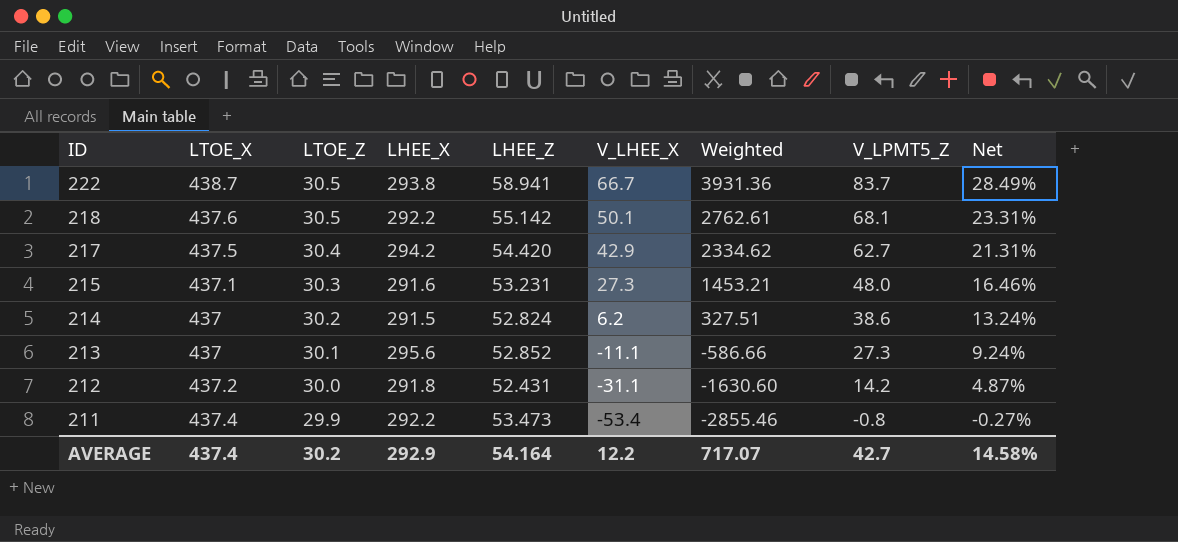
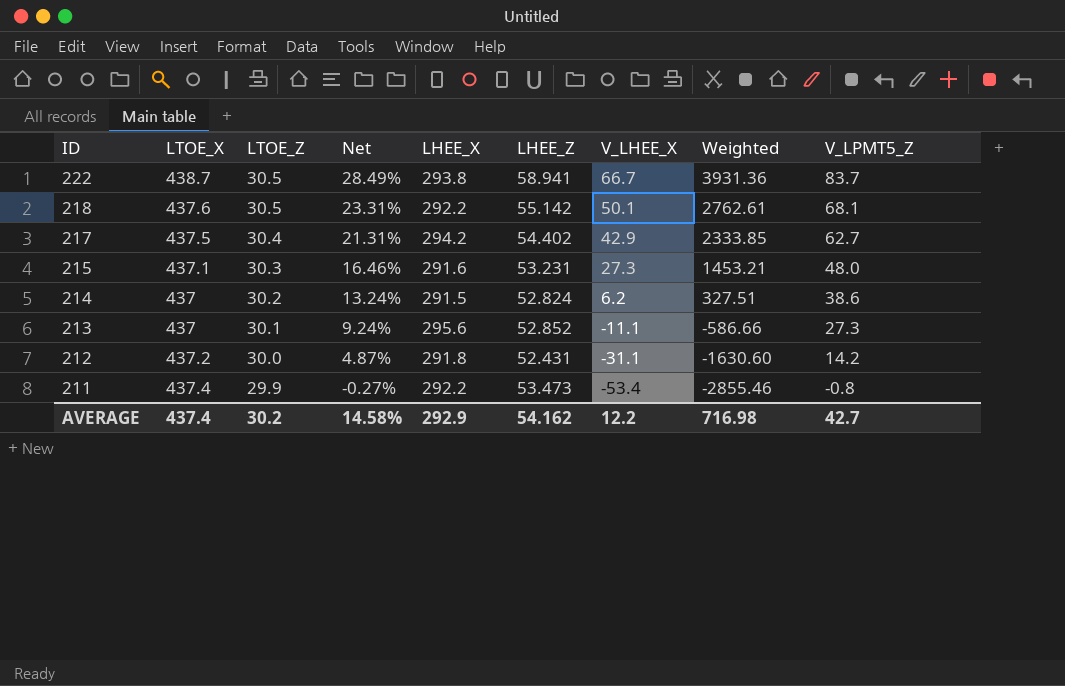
column Net | position: 9 -> 4
217 | LHEE_Z: 54.420 -> 54.402
217 | Weighted: 2334.62 -> 2333.85
AVERAGE | LHEE_Z: 54.164 -> 54.162
AVERAGE | Weighted: 717.07 -> 716.98

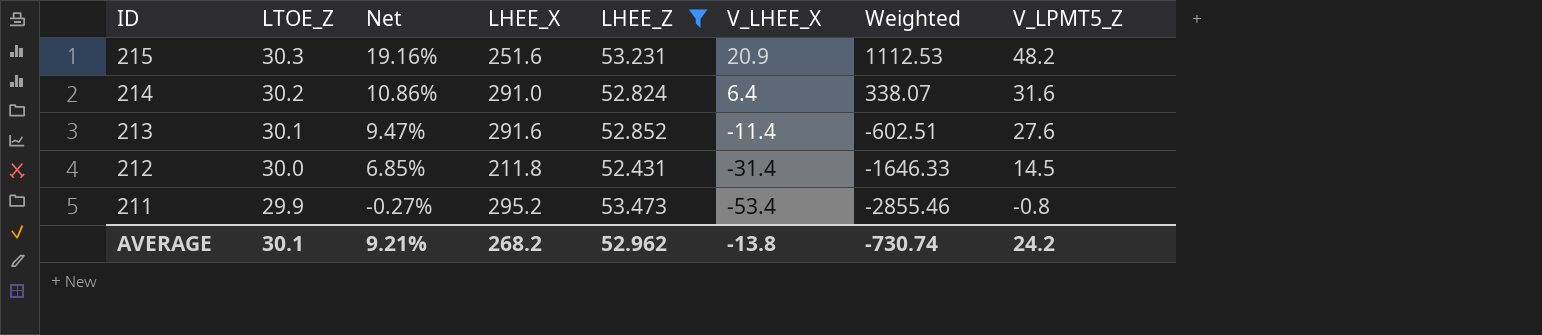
filter: none -> LHEE_Z <= 53.473
column LTOE_X | position: 2 -> none
215 | Net: 16.46% -> 19.16%
215 | LHEE_X: 291.6 -> 251.6
215 | V_LHEE_X: 27.3 -> 20.9
215 | Weighted: 1453.21 -> 1112.53
215 | V_LPMT5_Z: 48.0 -> 48.2
214 | Net: 13.24% -> 10.86%
214 | LHEE_X: 291.5 -> 291.0
214 | V_LHEE_X: 6.2 -> 6.4
214 | Weighted: 327.51 -> 338.07
214 | V_LPMT5_Z: 38.6 -> 31.6
213 | Net: 9.24% -> 9.47%
213 | LHEE_X: 295.6 -> 291.6
213 | V_LHEE_X: -11.1 -> -11.4
213 | Weighted: -586.66 -> -602.51
213 | V_LPMT5_Z: 27.3 -> 27.6
212 | Net: 4.87% -> 6.85%
212 | LHEE_X: 291.8 -> 211.8
212 | V_LHEE_X: -31.1 -> -31.4
212 | Weighted: -1630.60 -> -1646.33
212 | V_LPMT5_Z: 14.2 -> 14.5
211 | LHEE_X: 292.2 -> 295.2
AVERAGE | LTOE_Z: 30.2 -> 30.1
AVERAGE | Net: 14.58% -> 9.21%
AVERAGE | LHEE_X: 292.9 -> 268.2
AVERAGE | LHEE_Z: 54.162 -> 52.962
AVERAGE | V_LHEE_X: 12.2 -> -13.8
AVERAGE | Weighted: 716.98 -> -730.74
AVERAGE | V_LPMT5_Z: 42.7 -> 24.2

